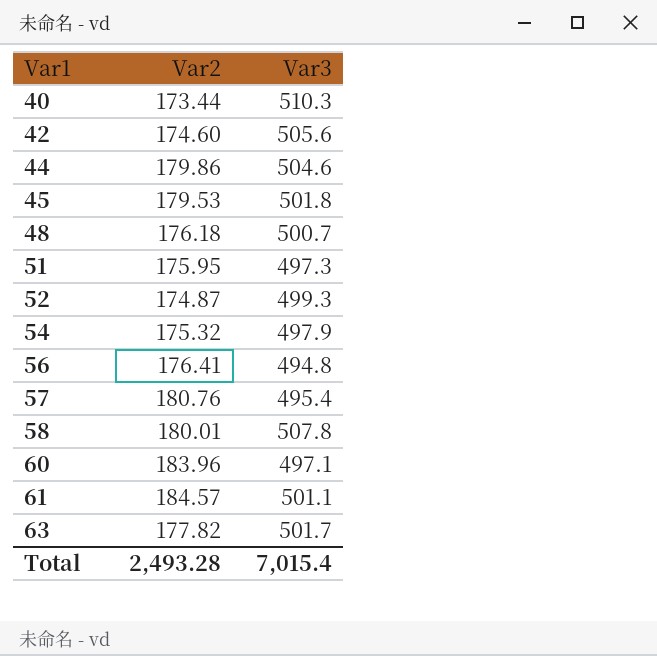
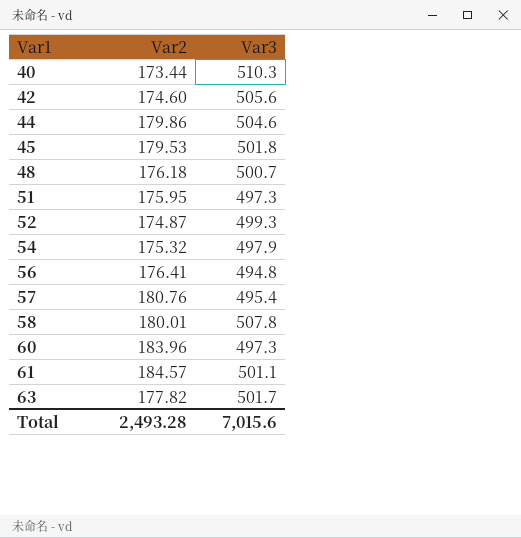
60 | Var3: 497.1 -> 497.3
Total | Var3: 7,015.4 -> 7,015.6

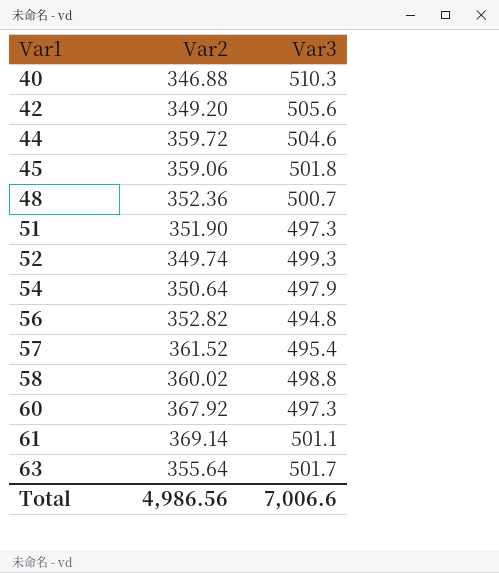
40 | Var2: 173.44 -> 346.88
42 | Var2: 174.60 -> 349.20
44 | Var2: 179.86 -> 359.72
45 | Var2: 179.53 -> 359.06
48 | Var2: 176.18 -> 352.36
51 | Var2: 175.95 -> 351.90
52 | Var2: 174.87 -> 349.74
54 | Var2: 175.32 -> 350.64
56 | Var2: 176.41 -> 352.82
57 | Var2: 180.76 -> 361.52
58 | Var2: 180.01 -> 360.02
58 | Var3: 507.8 -> 498.8
60 | Var2: 183.96 -> 367.92
61 | Var2: 184.57 -> 369.14
63 | Var2: 177.82 -> 355.64
Total | Var2: 2,493.28 -> 4,986.56
Total | Var3: 7,015.6 -> 7,006.6

